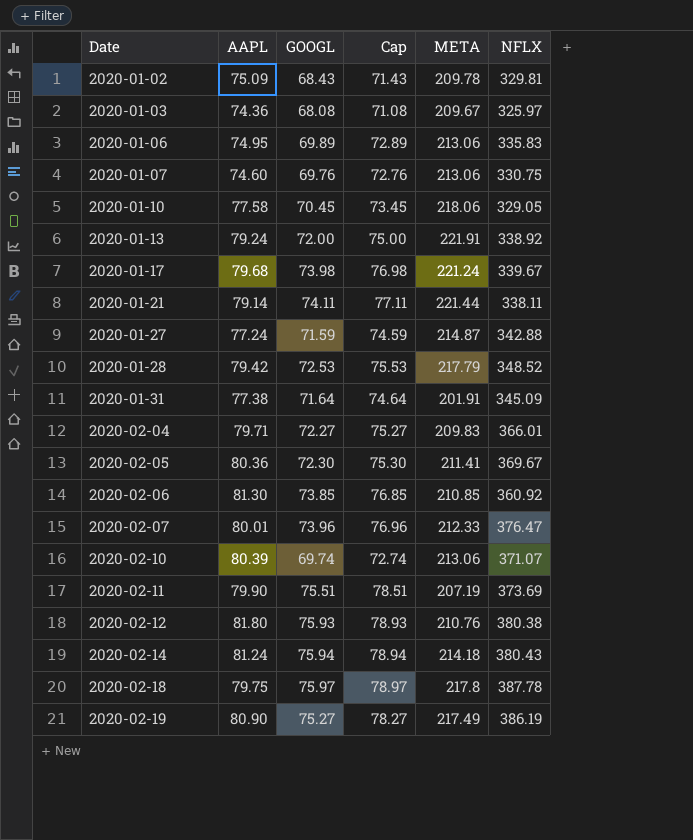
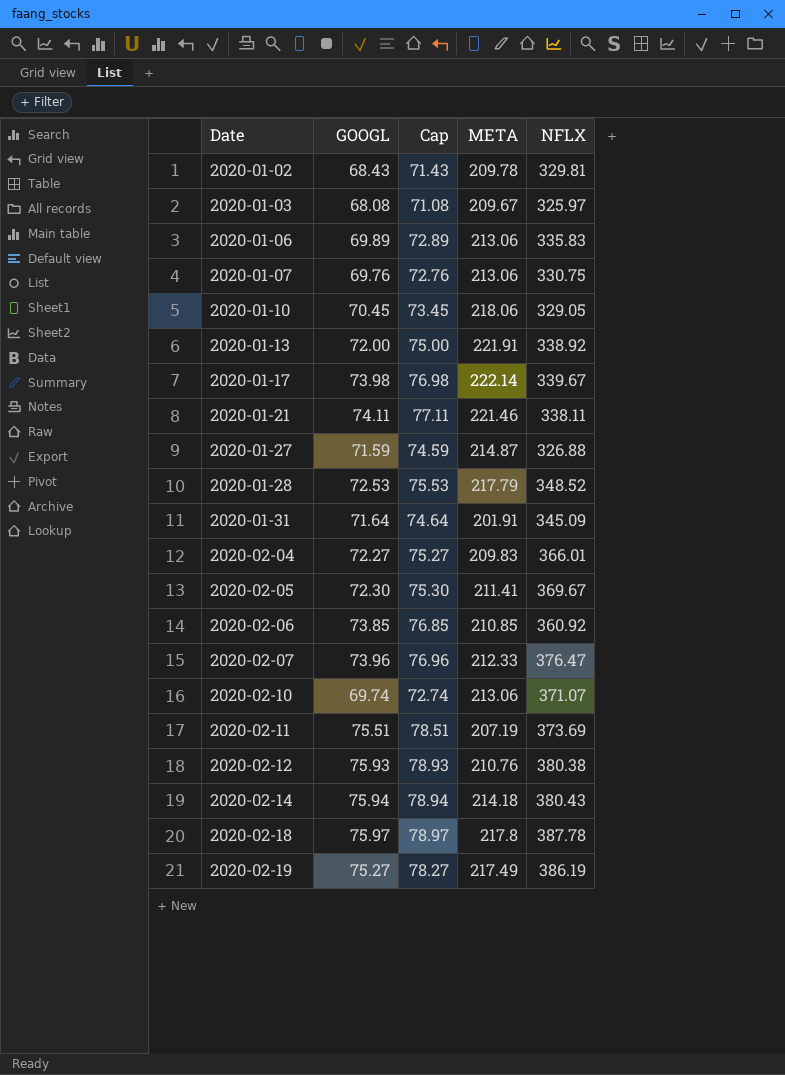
column AAPL | position: 2 -> none
2020-01-17 | META: 221.24 -> 222.14
2020-01-21 | META: 221.44 -> 221.46
2020-01-27 | NFLX: 342.88 -> 326.88

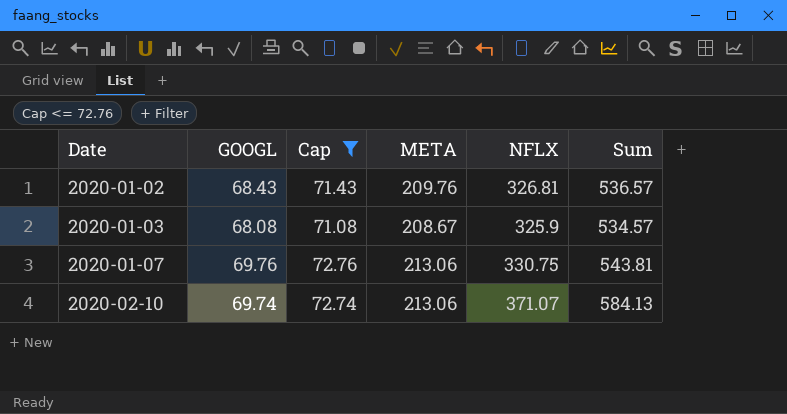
filter: none -> Cap <= 72.76
column Sum | formula: none -> [META] + [NFLX]
2020-01-02 | META: 209.78 -> 209.76
2020-01-02 | NFLX: 329.81 -> 326.81
2020-01-03 | META: 209.67 -> 208.67
2020-01-03 | NFLX: 325.97 -> 325.9

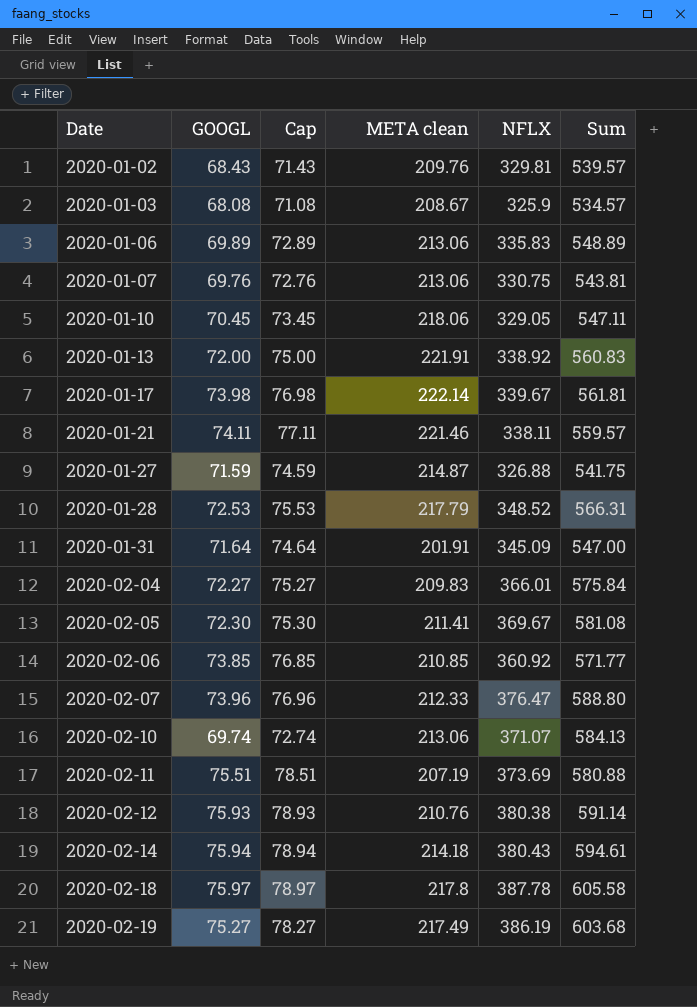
filter: Cap <= 72.76 -> none
column name: META -> META clean
2020-01-02 | NFLX: 326.81 -> 329.81
2020-01-02 | Sum: 536.57 -> 539.57

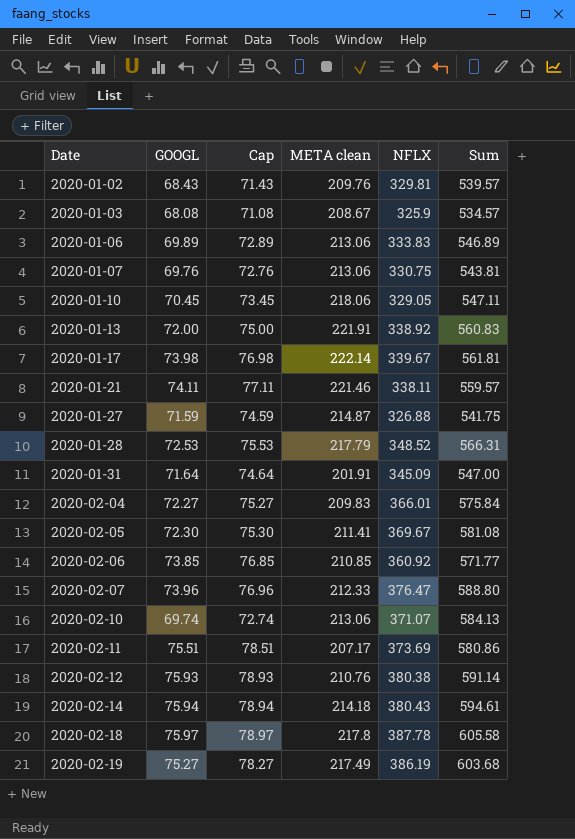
2020-01-06 | NFLX: 335.83 -> 333.83
2020-01-06 | Sum: 548.89 -> 546.89
2020-02-11 | META clean: 207.19 -> 207.17
2020-02-11 | Sum: 580.88 -> 580.86

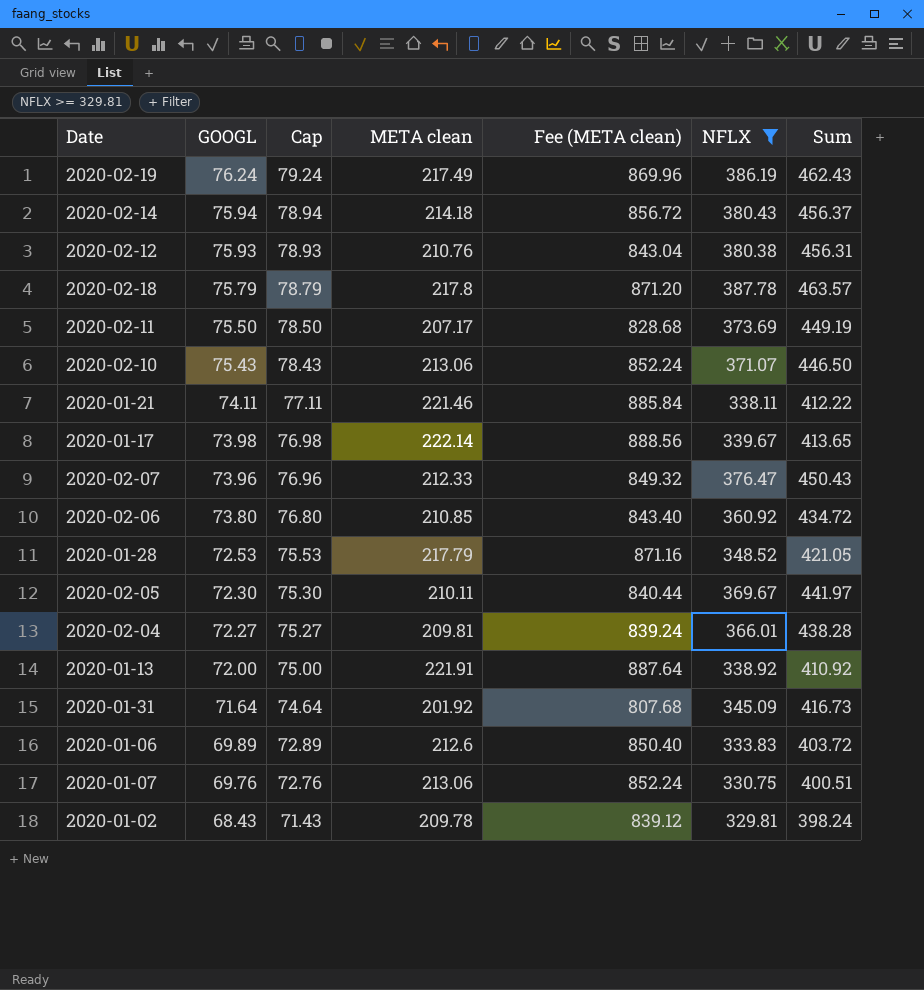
filter: none -> NFLX >= 329.81
row order: Date ascending -> GOOGL descending
column Fee (META clean) | formula: none -> [META clean] * 4
column Sum | formula: [META clean] + [NFLX] -> [GOOGL] + [NFLX]
2020-02-19 | GOOGL: 75.27 -> 76.24
2020-02-19 | Cap: 78.27 -> 79.24
2020-02-18 | GOOGL: 75.97 -> 75.79
2020-02-18 | Cap: 78.97 -> 78.79
2020-02-11 | GOOGL: 75.51 -> 75.50
2020-02-11 | Cap: 78.51 -> 78.50
2020-02-10 | GOOGL: 69.74 -> 75.43
2020-02-10 | Cap: 72.74 -> 78.43
2020-02-06 | GOOGL: 73.85 -> 73.80
2020-02-06 | Cap: 76.85 -> 76.80
2020-02-05 | META clean: 211.41 -> 210.11
2020-02-04 | META clean: 209.83 -> 209.81
2020-01-31 | META clean: 201.91 -> 201.92
2020-01-06 | META clean: 213.06 -> 212.6
2020-01-02 | META clean: 209.76 -> 209.78

